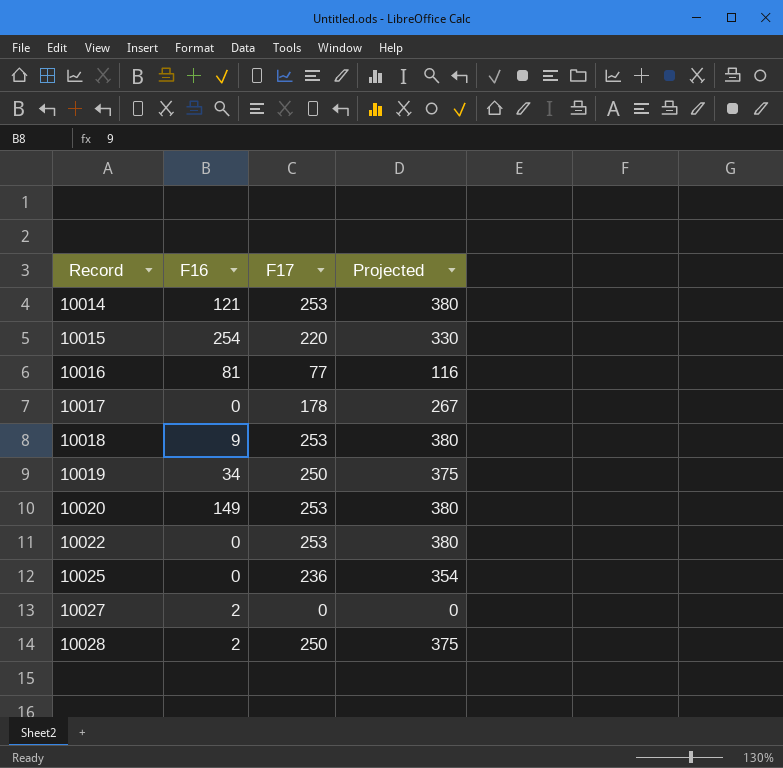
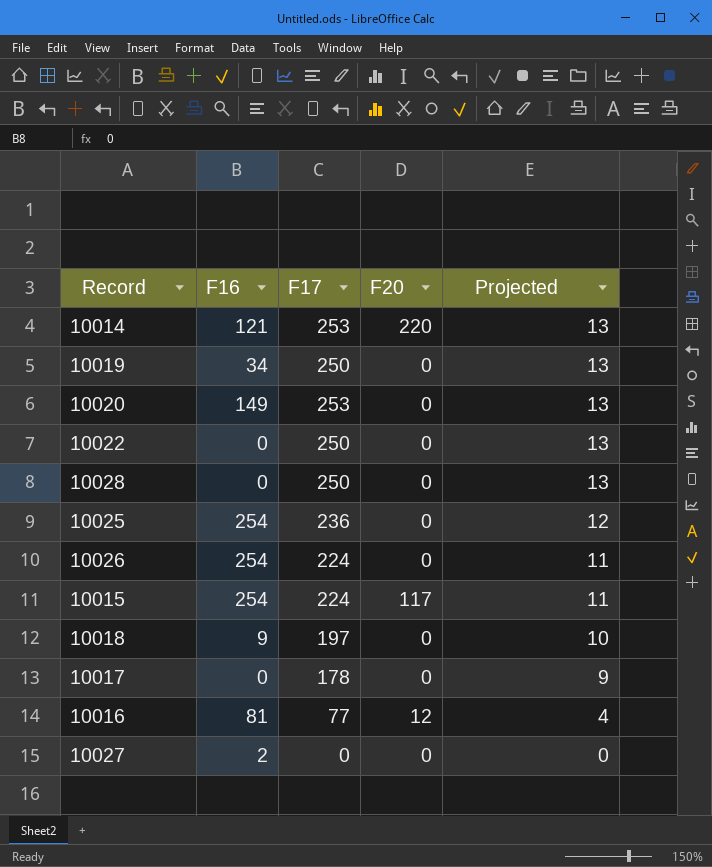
row order: Record ascending -> Projected descending
column F20 | position: none -> 4
column Projected | formula: [F17] * 1.5 -> [F17] * 0.05
10022 | F17: 253 -> 250
10028 | F16: 2 -> 0
10025 | F16: 0 -> 254
row 10026: none -> 254 | 224 | 0 | 11
10015 | F17: 220 -> 224
10018 | F17: 253 -> 197

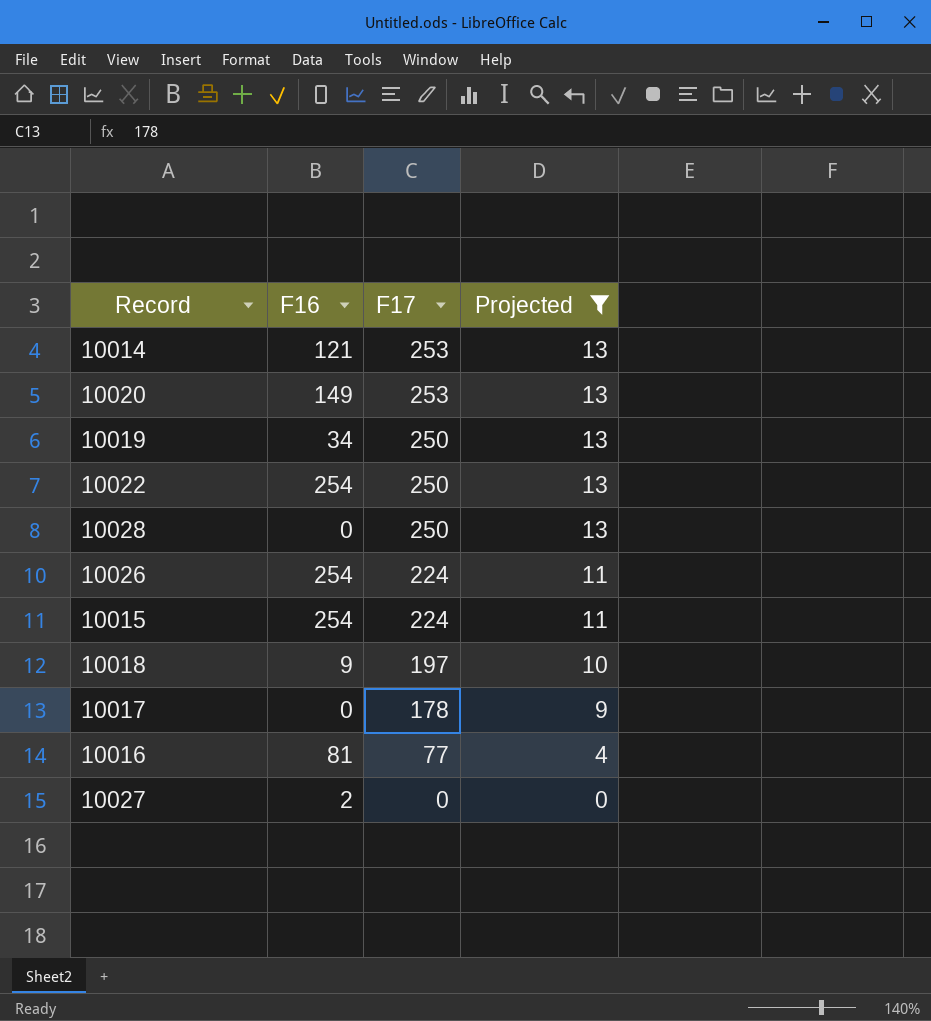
filter: none -> Projected != 12
row order: Projected descending -> F17 descending
column F20 | position: 4 -> none
10022 | F16: 0 -> 254

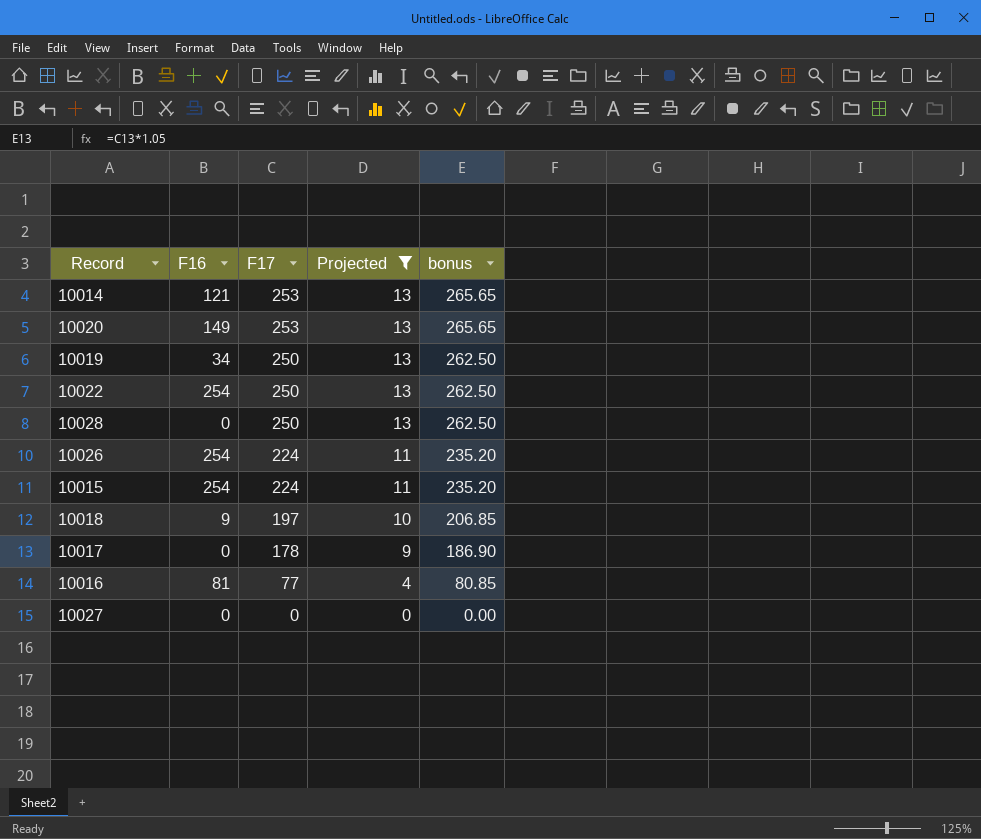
column bonus | formula: none -> [F17] * 1.05
10027 | F16: 2 -> 0

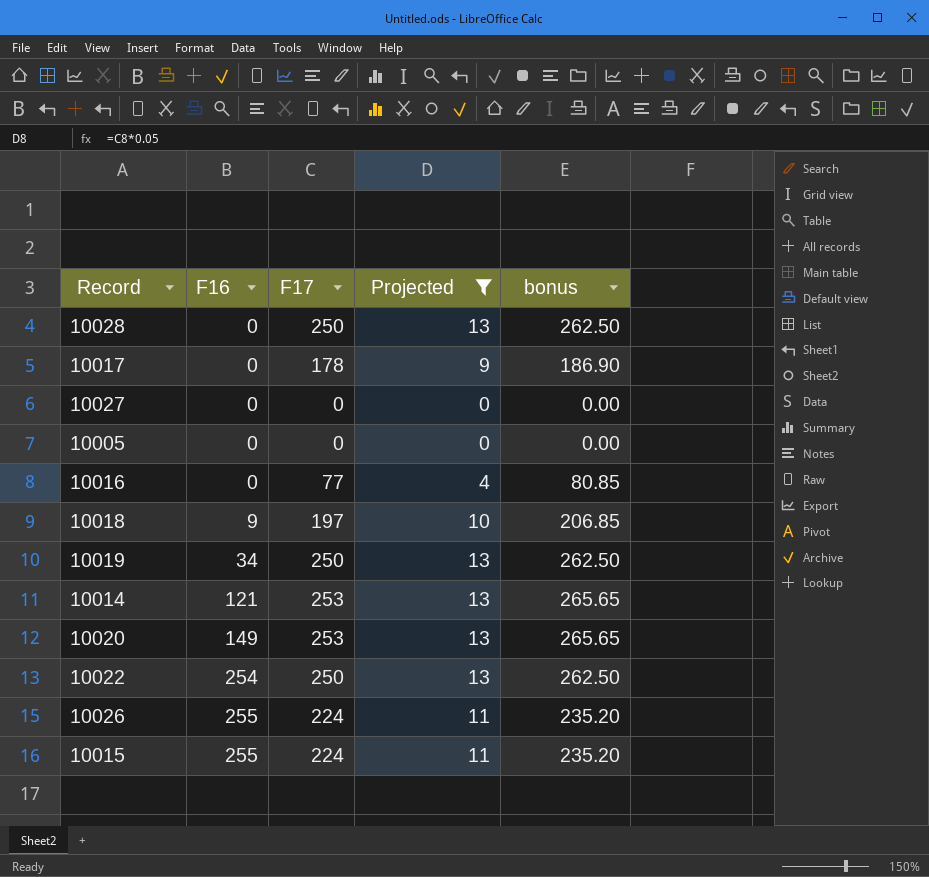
row order: F17 descending -> F16 ascending
row 10005: none -> 0 | 0 | 0 | 0.00
10016 | F16: 81 -> 0
10026 | F16: 254 -> 255
10015 | F16: 254 -> 255

